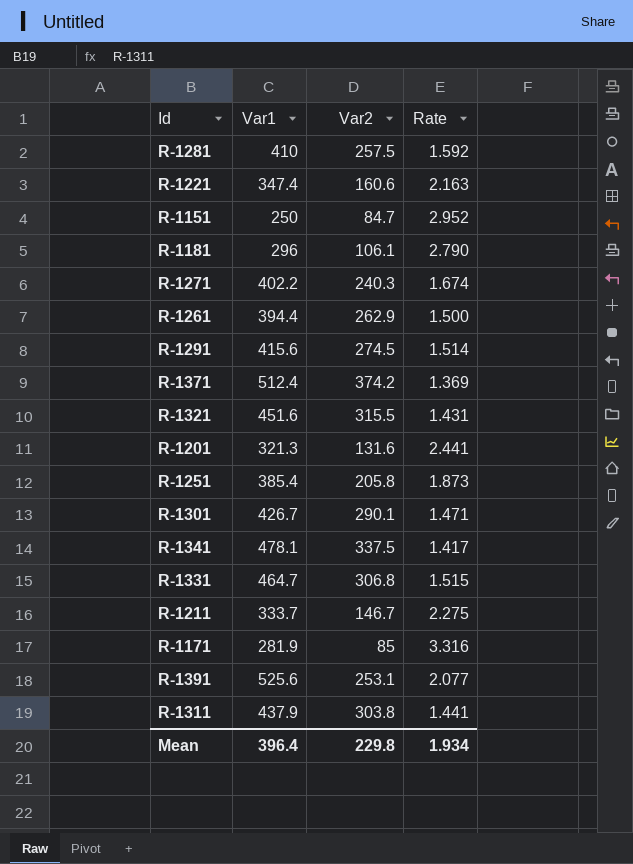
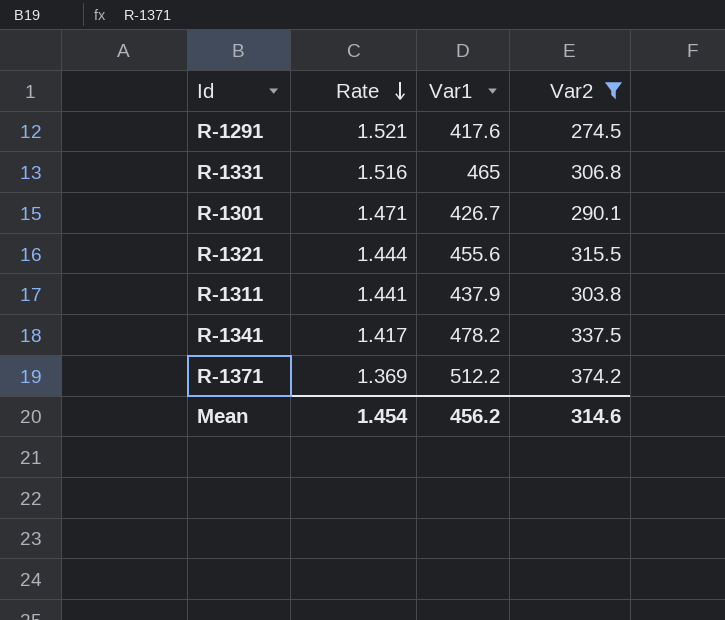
filter: none -> Var2 >= 274.5
row order: none -> Rate descending
column Rate | position: 4 -> 2
R-1291 | Rate: 1.514 -> 1.521
R-1291 | Var1: 415.6 -> 417.6
R-1331 | Rate: 1.515 -> 1.516
R-1331 | Var1: 464.7 -> 465
R-1321 | Rate: 1.431 -> 1.444
R-1321 | Var1: 451.6 -> 455.6
R-1341 | Var1: 478.1 -> 478.2
R-1371 | Var1: 512.4 -> 512.2
Mean | Rate: 1.934 -> 1.454
Mean | Var1: 396.4 -> 456.2
Mean | Var2: 229.8 -> 314.6

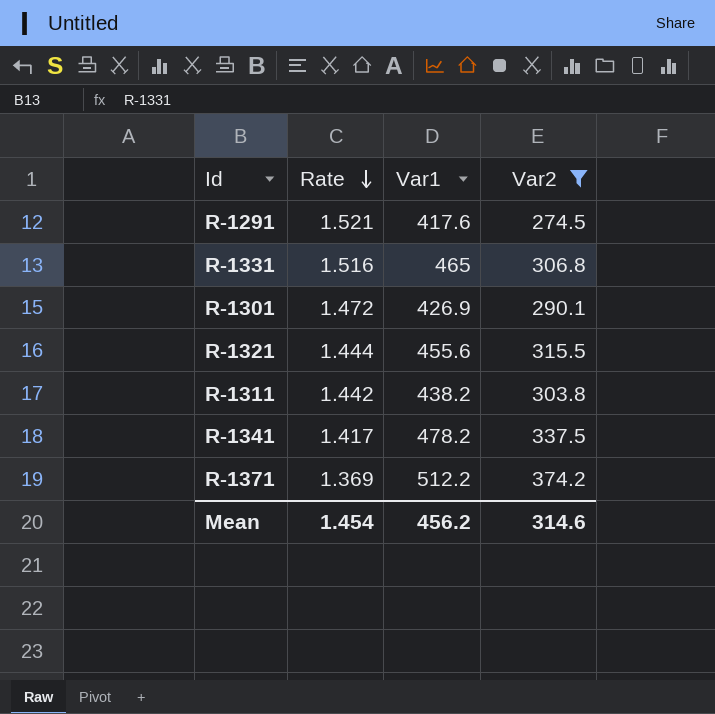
R-1301 | Rate: 1.471 -> 1.472
R-1301 | Var1: 426.7 -> 426.9
R-1311 | Rate: 1.441 -> 1.442
R-1311 | Var1: 437.9 -> 438.2

